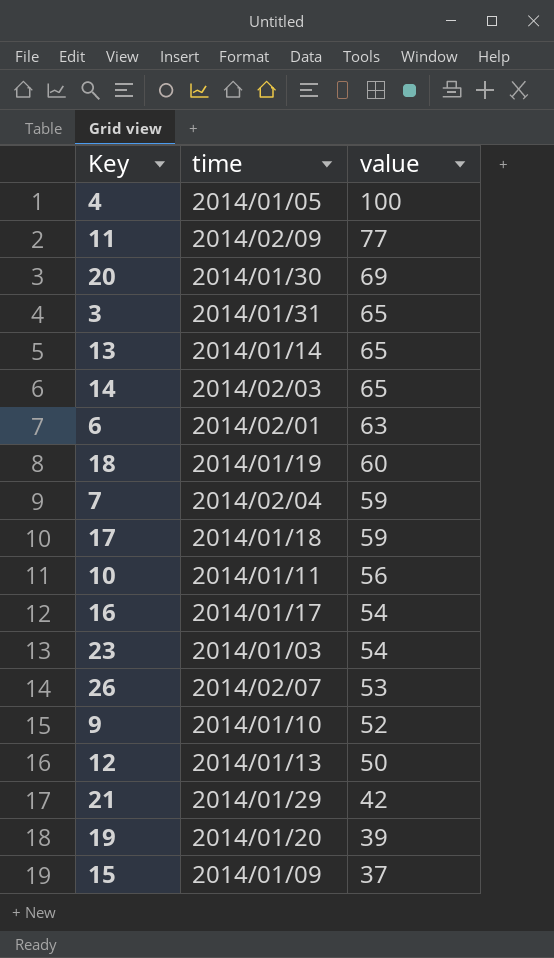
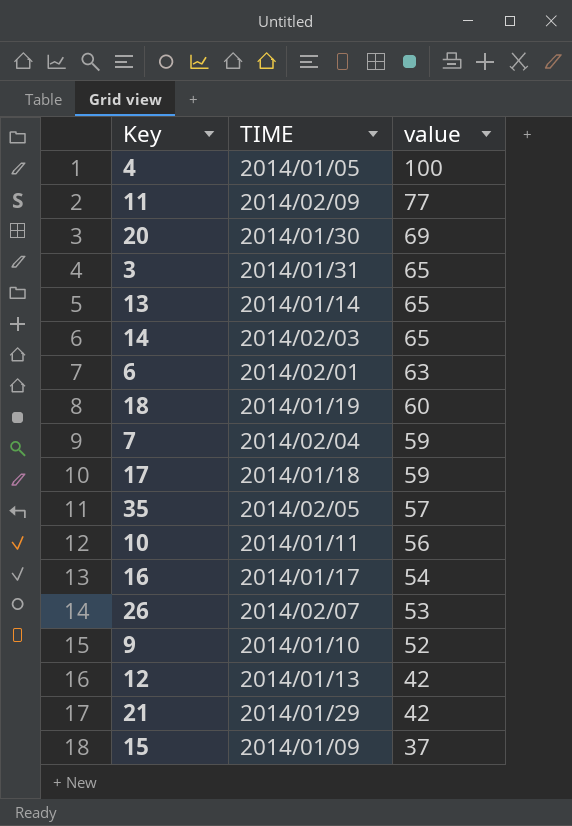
column name: time -> TIME
row 23: 2014/01/03 | 54 -> none
row 19: 2014/01/20 | 39 -> none
row 35: none -> 2014/02/05 | 57
12 | value: 50 -> 42

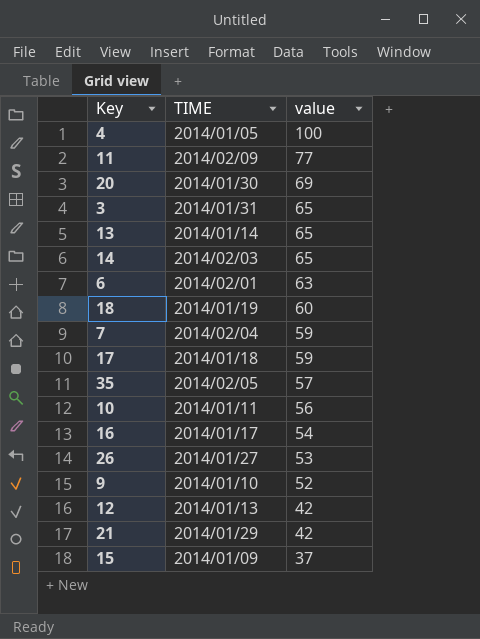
26 | TIME: 2014/02/07 -> 2014/01/27

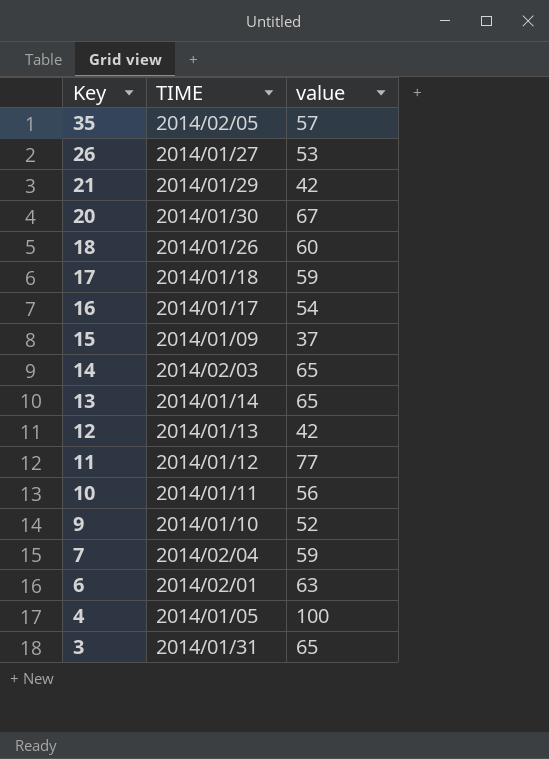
row order: value descending -> Key descending
20 | value: 69 -> 67
18 | TIME: 2014/01/19 -> 2014/01/26
11 | TIME: 2014/02/09 -> 2014/01/12

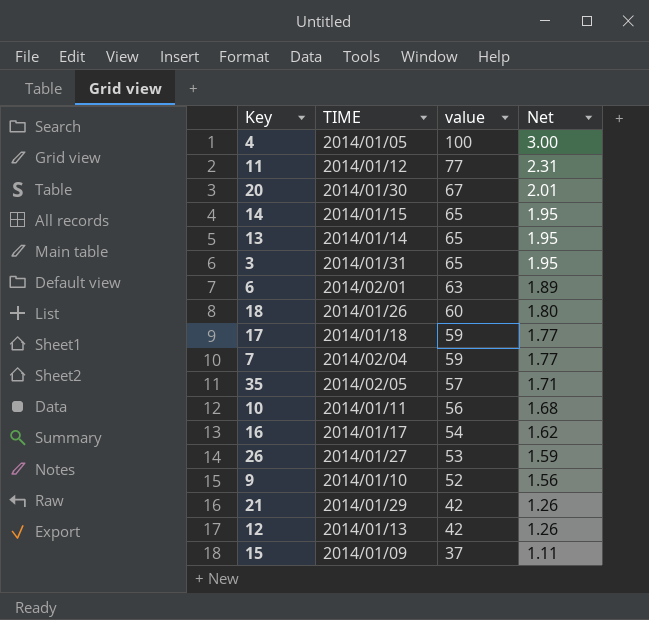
row order: Key descending -> value descending
column Net | formula: none -> [value] * 0.03
14 | TIME: 2014/02/03 -> 2014/01/15

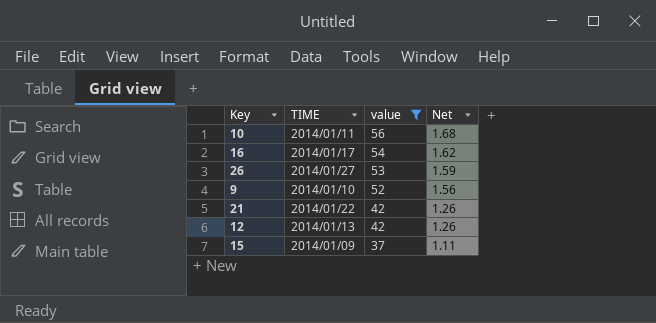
filter: none -> value <= 56
21 | TIME: 2014/01/29 -> 2014/01/22

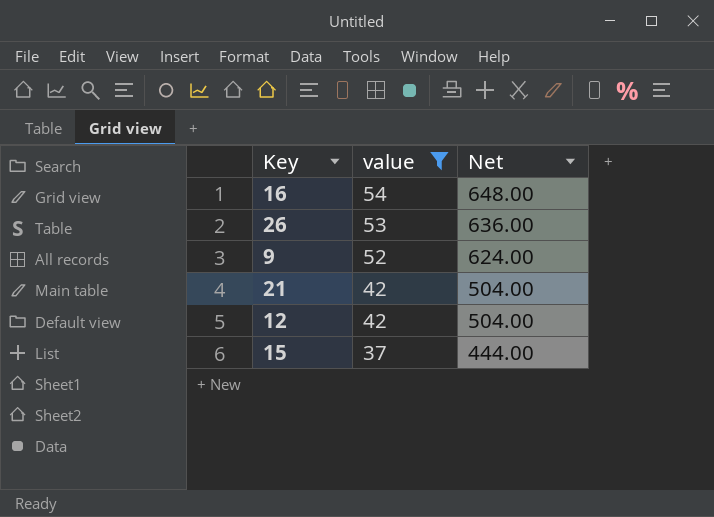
column TIME | position: 2 -> none
column Net | formula: [value] * 0.03 -> [value] * 12
row 10: 2014/01/11 | 56 | 1.68 -> none

